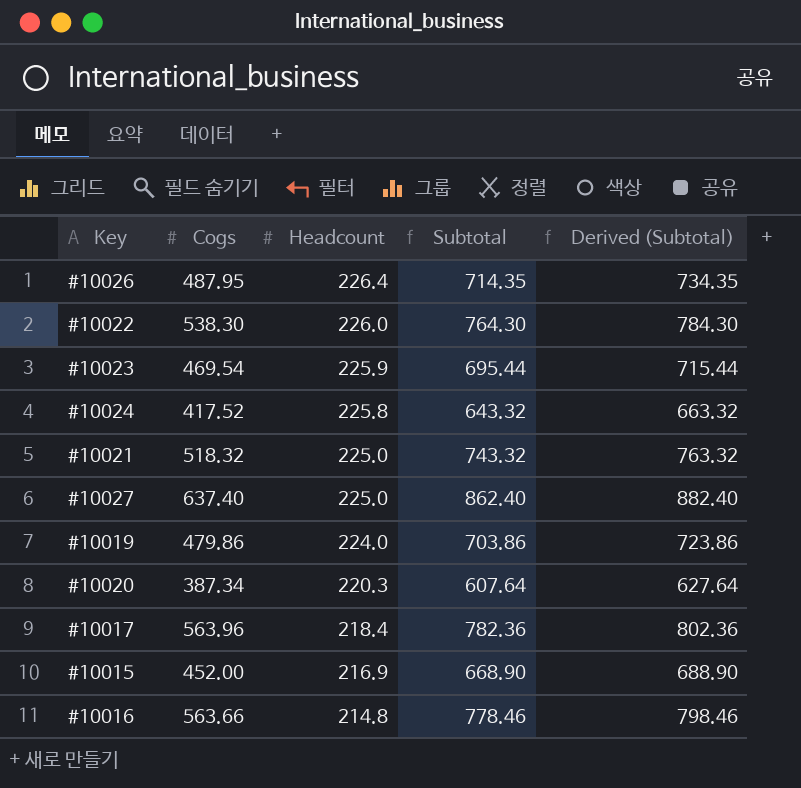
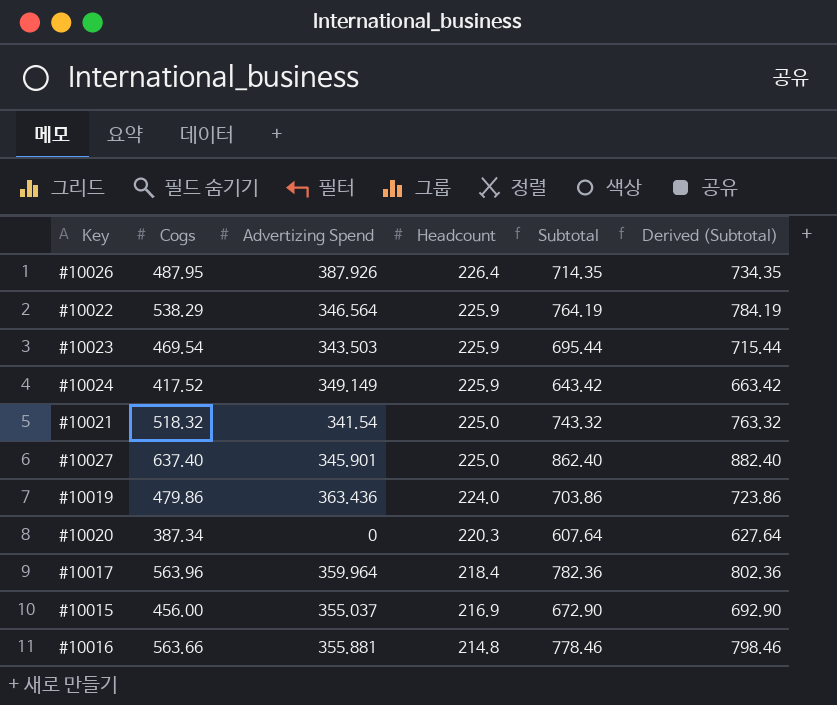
column Advertizing Spend | position: none -> 3
#10022 | Cogs: 538.30 -> 538.29
#10022 | Headcount: 226.0 -> 225.9
#10022 | Subtotal: 764.30 -> 764.19
#10022 | Derived (Subtotal): 784.30 -> 784.19
#10024 | Headcount: 225.8 -> 225.9
#10024 | Subtotal: 643.32 -> 643.42
#10024 | Derived (Subtotal): 663.32 -> 663.42
#10015 | Cogs: 452.00 -> 456.00
#10015 | Subtotal: 668.90 -> 672.90
#10015 | Derived (Subtotal): 688.90 -> 692.90

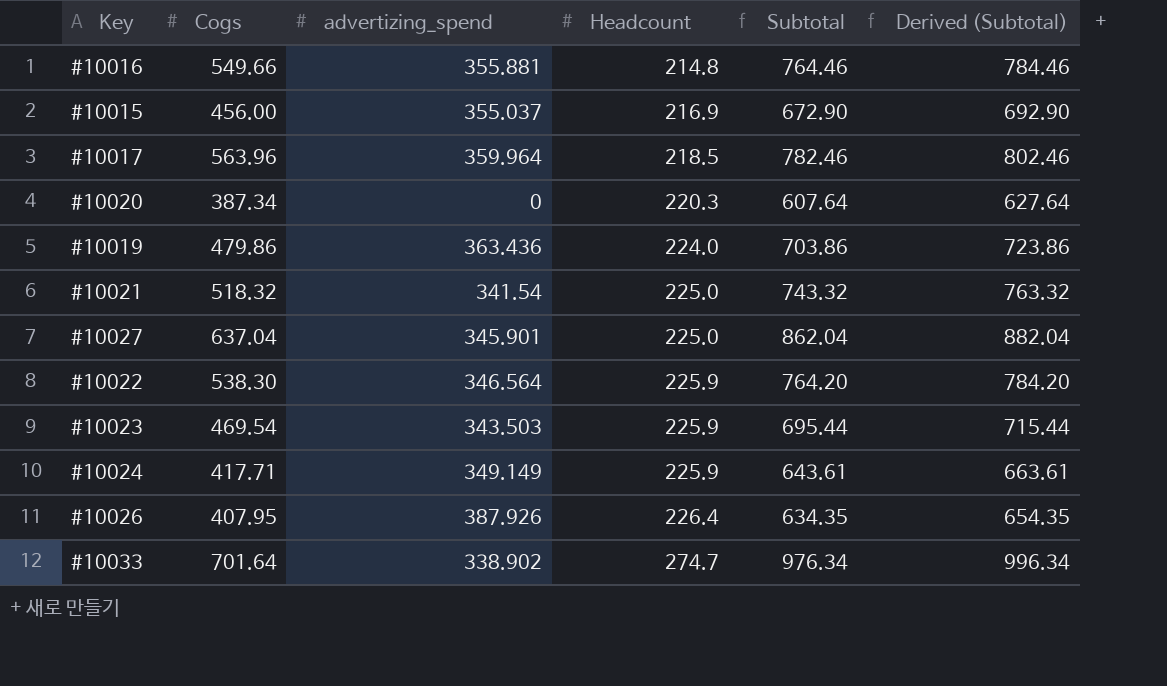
row order: Headcount descending -> Headcount ascending
column name: Advertizing Spend -> advertizing_spend
#10016 | Cogs: 563.66 -> 549.66
#10016 | Subtotal: 778.46 -> 764.46
#10016 | Derived (Subtotal): 798.46 -> 784.46
#10017 | Headcount: 218.4 -> 218.5
#10017 | Subtotal: 782.36 -> 782.46
#10017 | Derived (Subtotal): 802.36 -> 802.46
#10027 | Cogs: 637.40 -> 637.04
#10027 | Subtotal: 862.40 -> 862.04
#10027 | Derived (Subtotal): 882.40 -> 882.04
#10022 | Cogs: 538.29 -> 538.30
#10022 | Subtotal: 764.19 -> 764.20
#10022 | Derived (Subtotal): 784.19 -> 784.20
#10024 | Cogs: 417.52 -> 417.71
#10024 | Subtotal: 643.42 -> 643.61
#10024 | Derived (Subtotal): 663.42 -> 663.61
#10026 | Cogs: 487.95 -> 407.95
#10026 | Subtotal: 714.35 -> 634.35
#10026 | Derived (Subtotal): 734.35 -> 654.35
row #10033: none -> 701.64 | 338.902 | 274.7 | 976.34 | 996.34

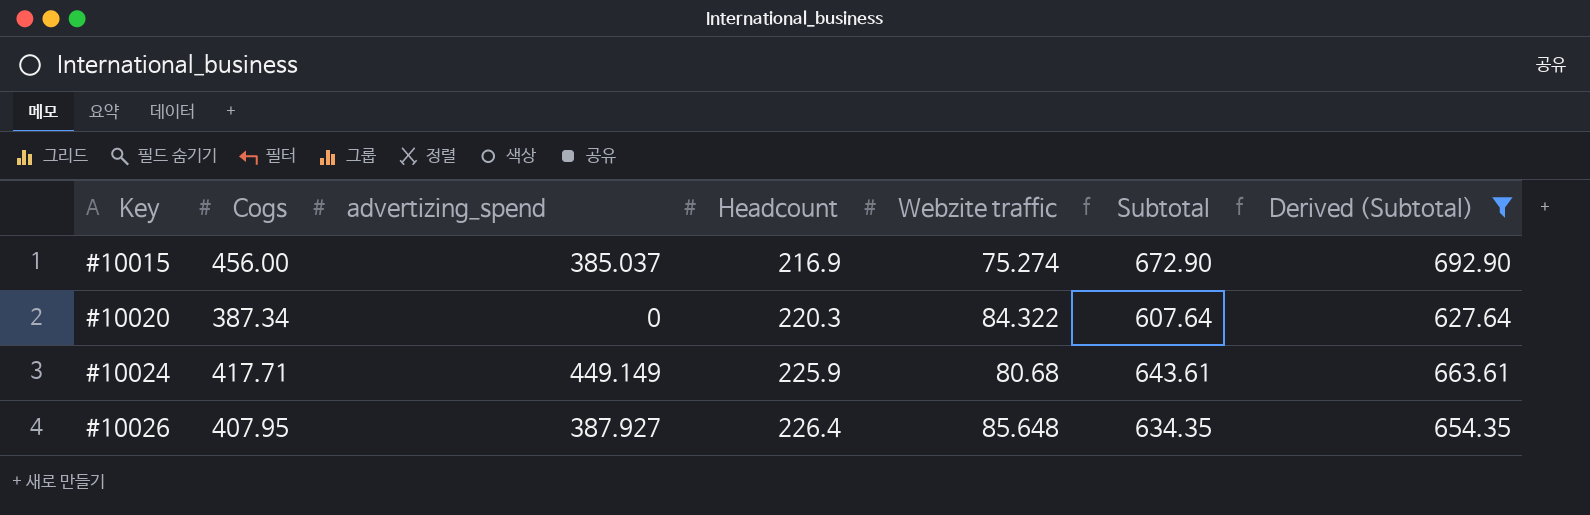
filter: none -> Derived (Subtotal) <= 692.90
column Webzite traffic | position: none -> 5
#10015 | advertizing_spend: 355.037 -> 385.037
#10024 | advertizing_spend: 349.149 -> 449.149
#10026 | advertizing_spend: 387.926 -> 387.927

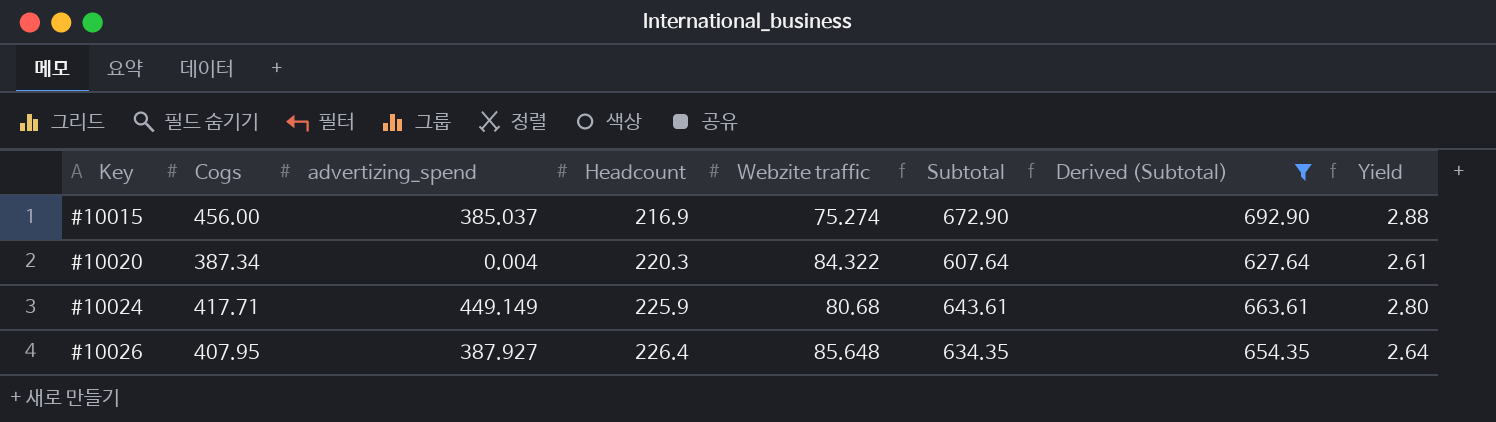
column Yield | formula: none -> [Headcount] / [Webzite traffic]
#10020 | advertizing_spend: 0 -> 0.004

